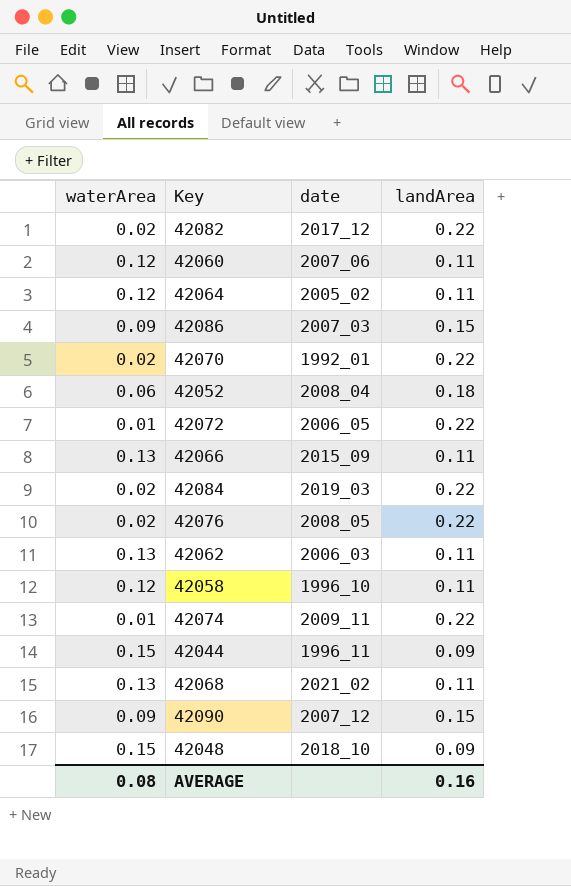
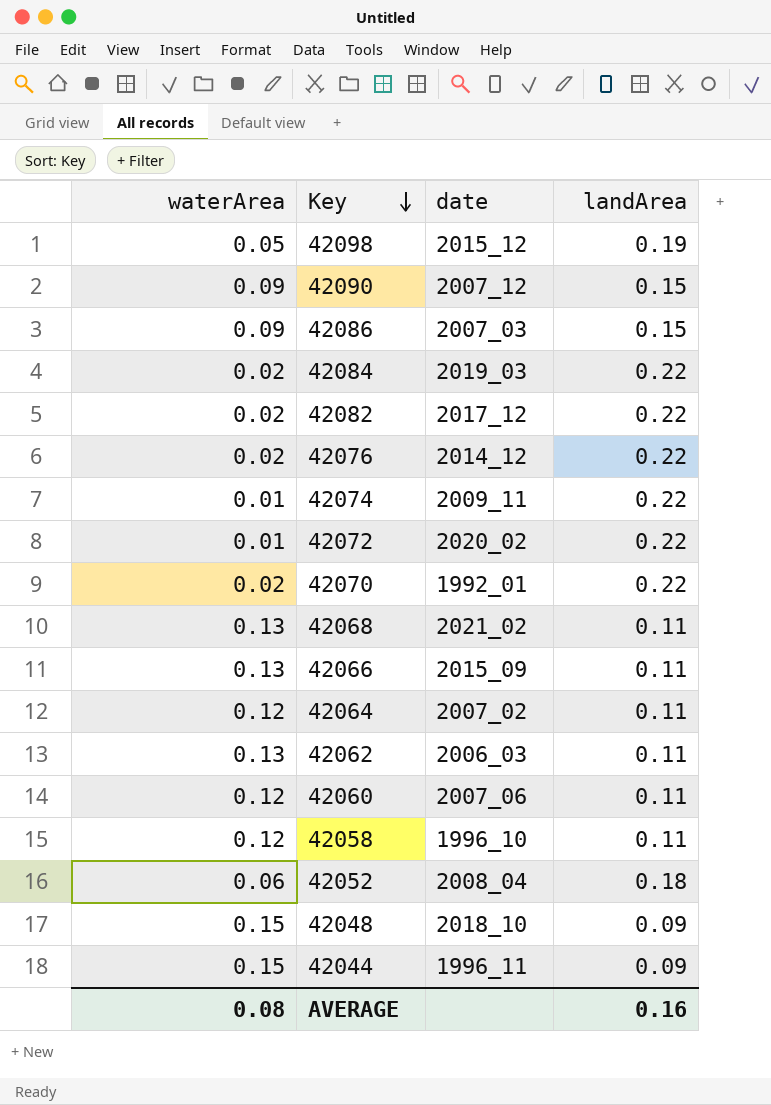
row order: none -> Key descending
row 42098: none -> 0.05 | 2015_12 | 0.19
42076 | date: 2008_05 -> 2014_12
42072 | date: 2006_05 -> 2020_02
42064 | date: 2005_02 -> 2007_02

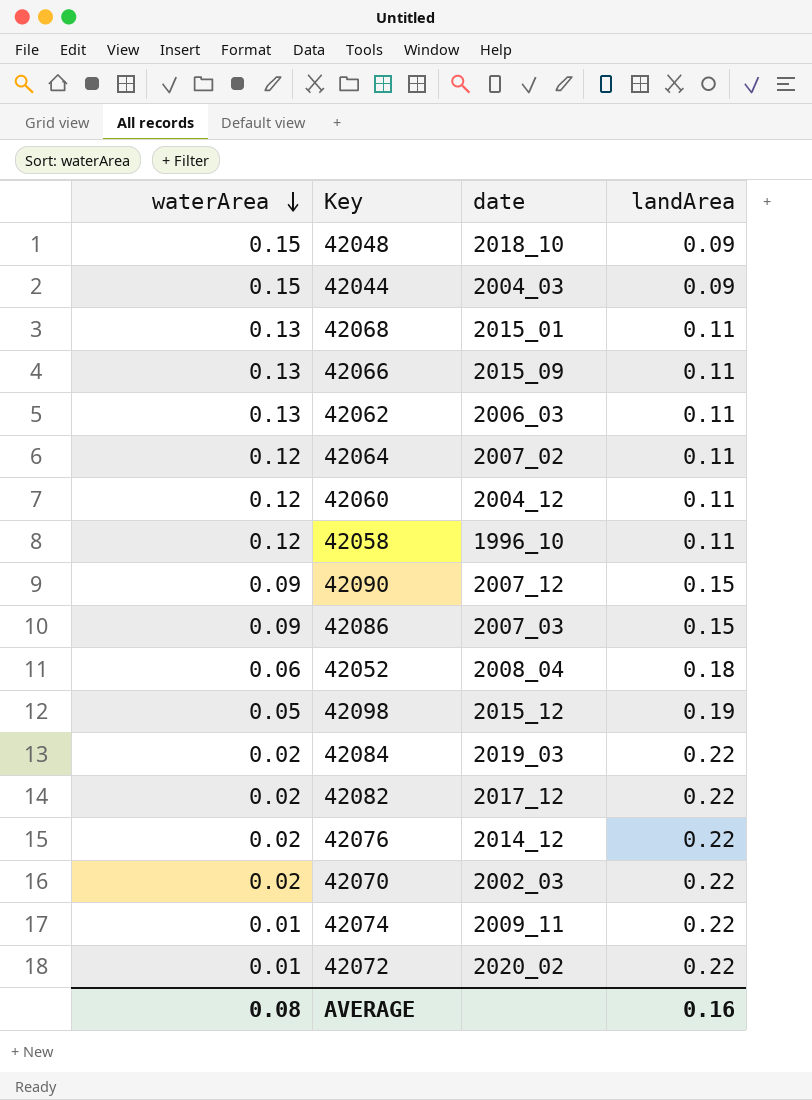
row order: Key descending -> waterArea descending
42044 | date: 1996_11 -> 2004_03
42068 | date: 2021_02 -> 2015_01
42060 | date: 2007_06 -> 2004_12
42070 | date: 1992_01 -> 2002_03

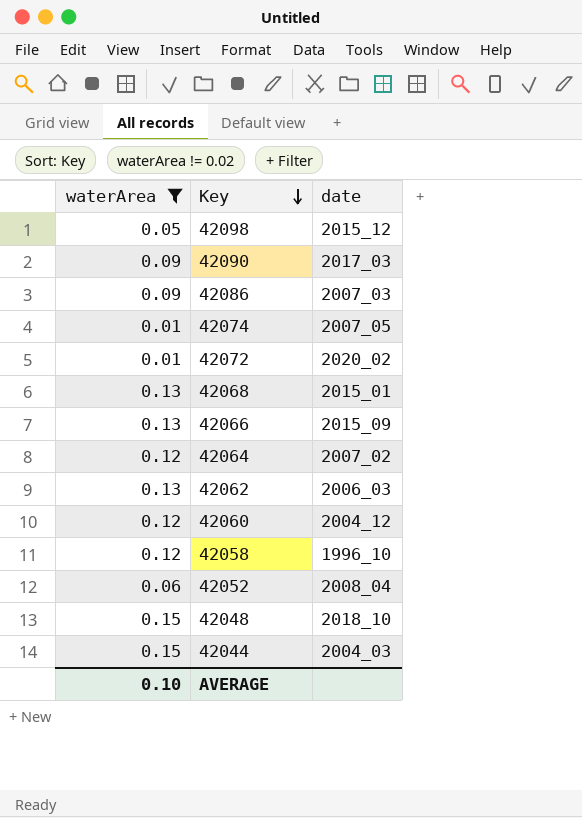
filter: none -> waterArea != 0.02
row order: waterArea descending -> Key descending
column landArea | position: 4 -> none
42090 | date: 2007_12 -> 2017_03
42074 | date: 2009_11 -> 2007_05
AVERAGE | waterArea: 0.08 -> 0.10

